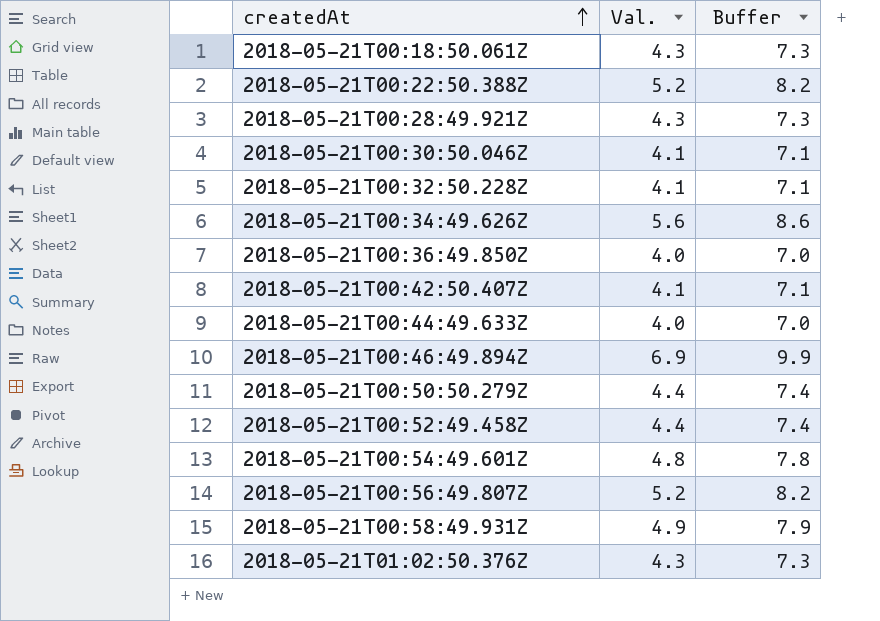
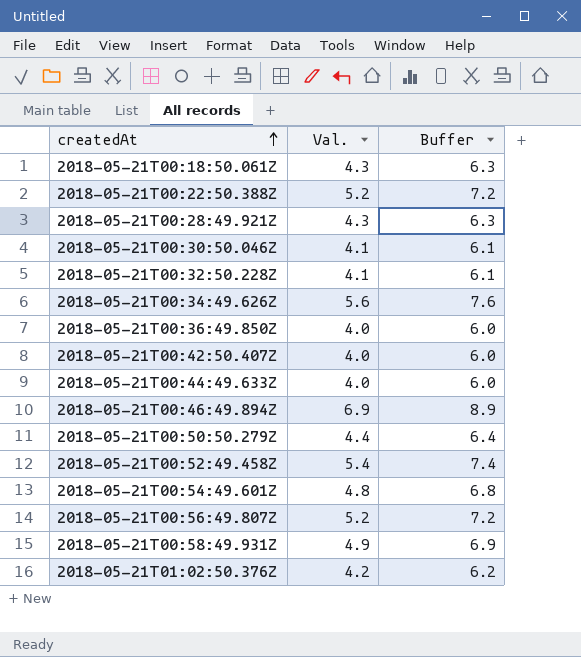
column Buffer | formula: [Val.] + 3 -> [Val.] + 2
2018-05-21T00:42:50.407Z | Val.: 4.1 -> 4.0
2018-05-21T00:52:49.458Z | Val.: 4.4 -> 5.4
2018-05-21T01:02:50.376Z | Val.: 4.3 -> 4.2

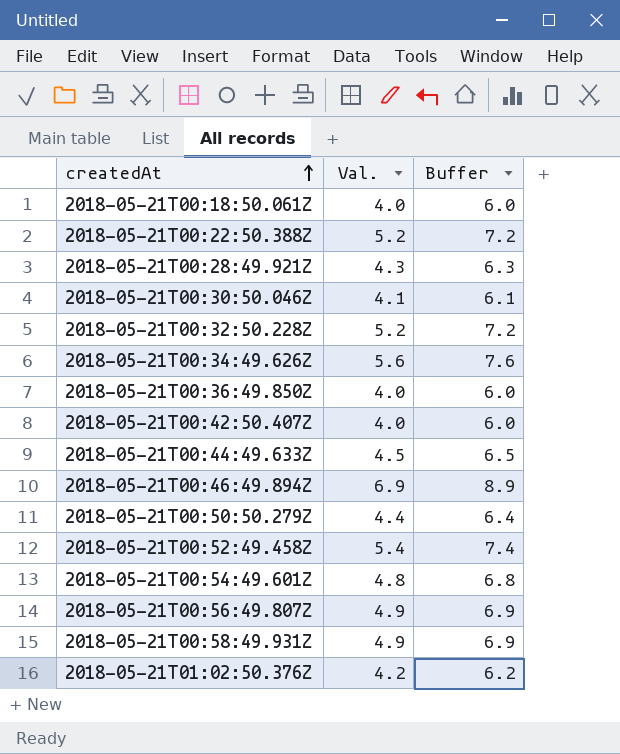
2018-05-21T00:18:50.061Z | Val.: 4.3 -> 4.0
2018-05-21T00:18:50.061Z | Buffer: 6.3 -> 6.0
2018-05-21T00:32:50.228Z | Val.: 4.1 -> 5.2
2018-05-21T00:32:50.228Z | Buffer: 6.1 -> 7.2
2018-05-21T00:44:49.633Z | Val.: 4.0 -> 4.5
2018-05-21T00:44:49.633Z | Buffer: 6.0 -> 6.5
2018-05-21T00:56:49.807Z | Val.: 5.2 -> 4.9
2018-05-21T00:56:49.807Z | Buffer: 7.2 -> 6.9

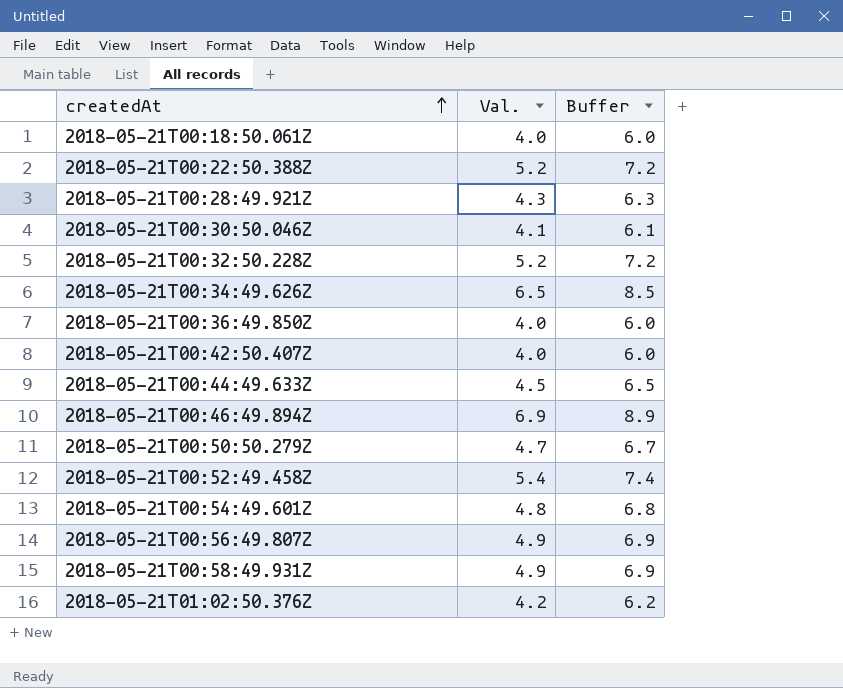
2018-05-21T00:34:49.626Z | Val.: 5.6 -> 6.5
2018-05-21T00:34:49.626Z | Buffer: 7.6 -> 8.5
2018-05-21T00:50:50.279Z | Val.: 4.4 -> 4.7
2018-05-21T00:50:50.279Z | Buffer: 6.4 -> 6.7

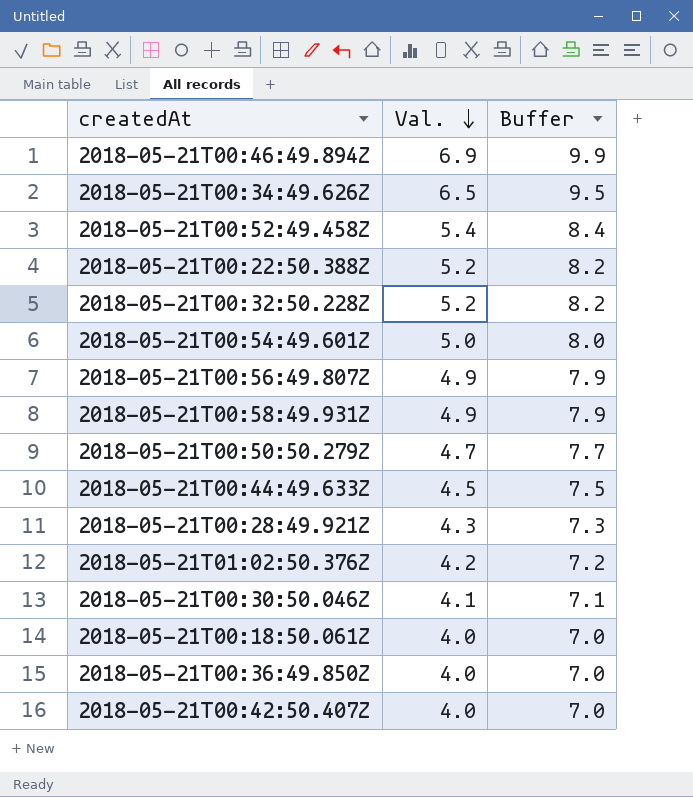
row order: createdAt ascending -> Val. descending
column Buffer | formula: [Val.] + 2 -> [Val.] + 3
2018-05-21T00:54:49.601Z | Val.: 4.8 -> 5.0

